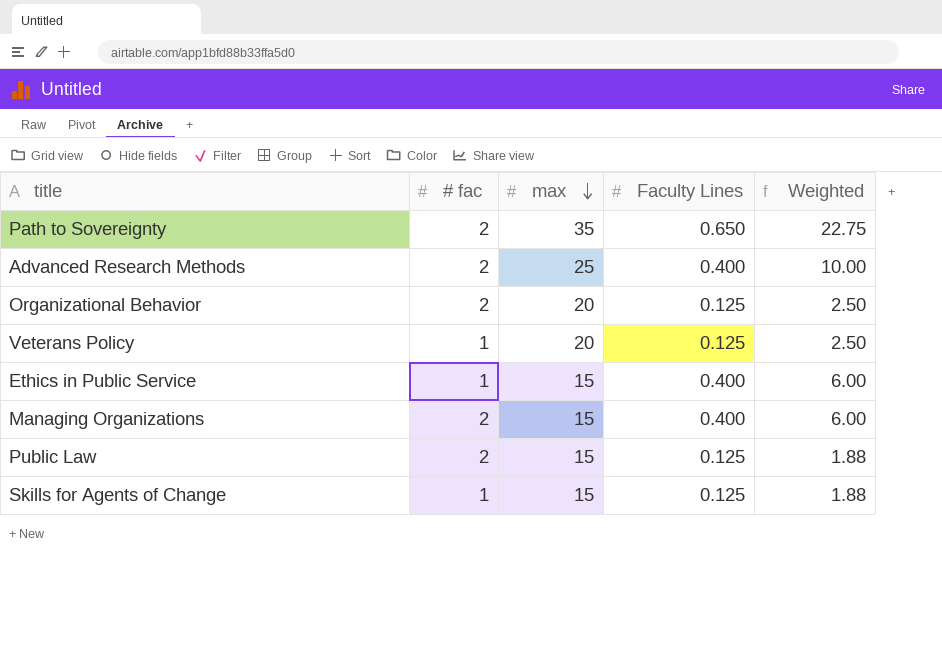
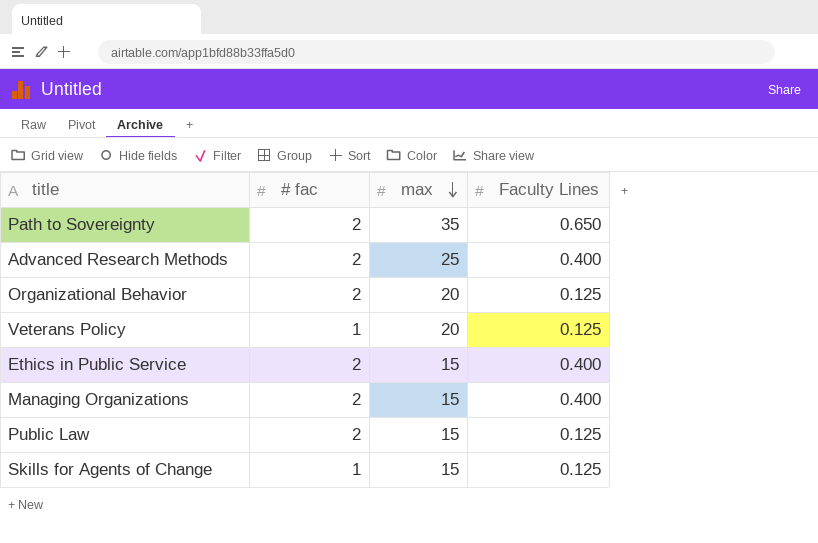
column Weighted | formula: [max] * [Faculty Lines] -> none
Ethics in Public Service | # fac: 1 -> 2

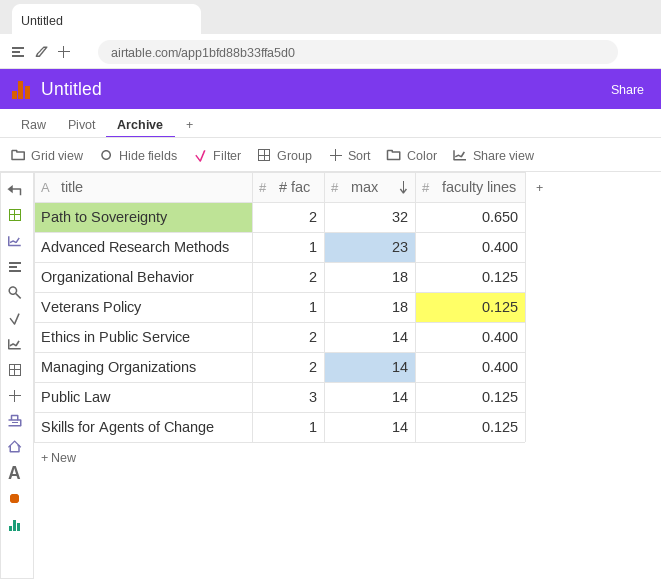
column name: Faculty Lines -> faculty lines
Path to Sovereignty | max: 35 -> 32
Advanced Research Methods | # fac: 2 -> 1
Advanced Research Methods | max: 25 -> 23
Organizational Behavior | max: 20 -> 18
Veterans Policy | max: 20 -> 18
Ethics in Public Service | max: 15 -> 14
Managing Organizations | max: 15 -> 14
Public Law | # fac: 2 -> 3
Public Law | max: 15 -> 14
Skills for Agents of Change | max: 15 -> 14

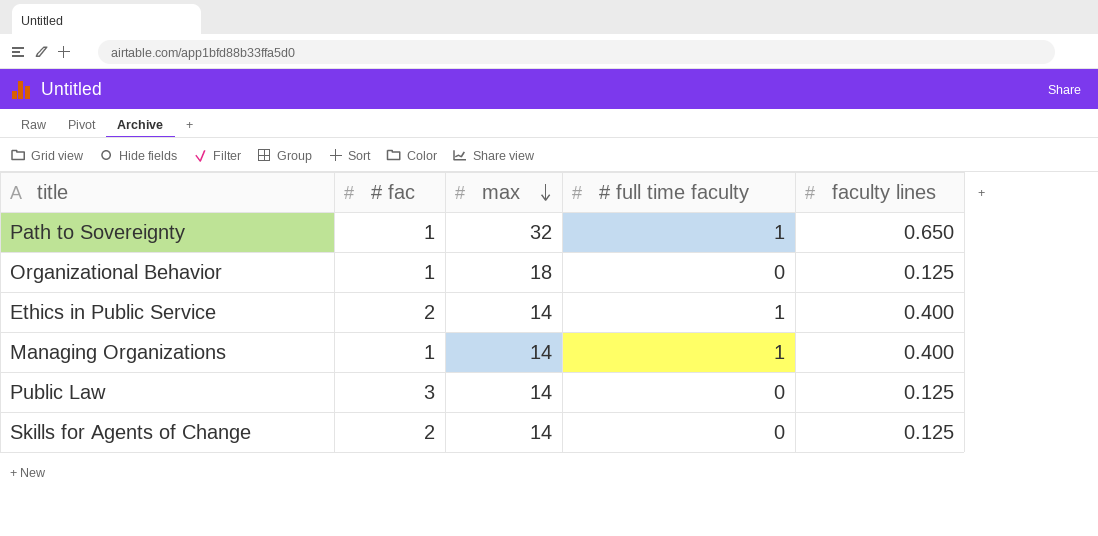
column # full time faculty | position: none -> 4
row Advanced Research Methods: 1 | 23 | 0.400 -> none
row Veterans Policy: 1 | 18 | 0.125 -> none
Path to Sovereignty | # fac: 2 -> 1
Organizational Behavior | # fac: 2 -> 1
Managing Organizations | # fac: 2 -> 1
Skills for Agents of Change | # fac: 1 -> 2

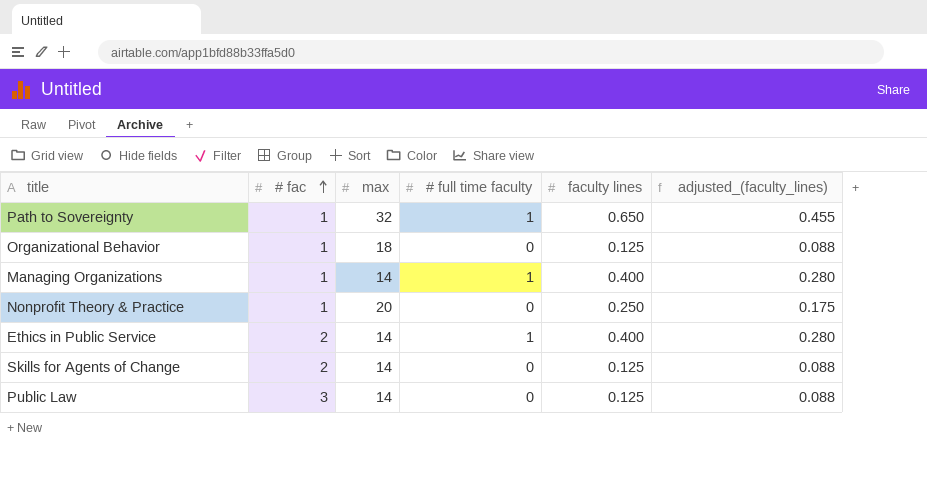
row order: max descending -> # fac ascending
column adjusted_(faculty_lines) | formula: none -> [faculty lines] * 0.7
row Nonprofit Theory & Practice: none -> 1 | 20 | 0 | 0.250 | 0.175

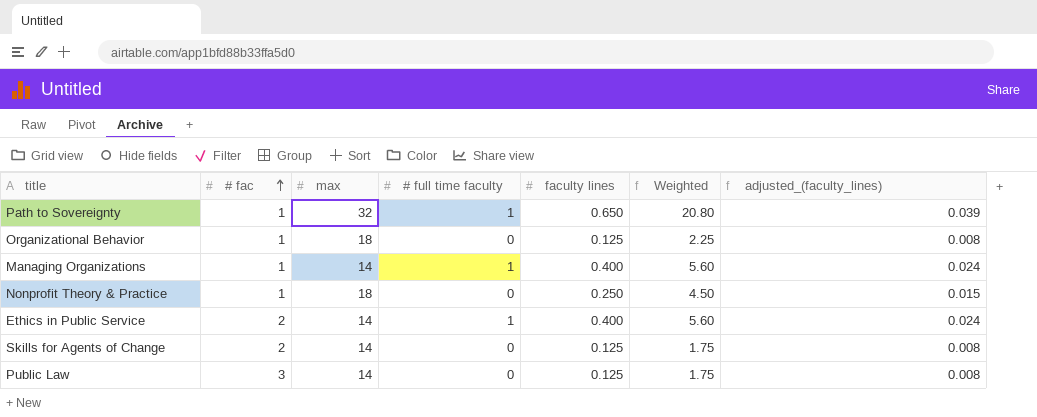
column Weighted | formula: none -> [max] * [faculty lines]
column adjusted_(faculty_lines) | formula: [faculty lines] * 0.7 -> [faculty lines] * 0.06
Nonprofit Theory & Practice | max: 20 -> 18

